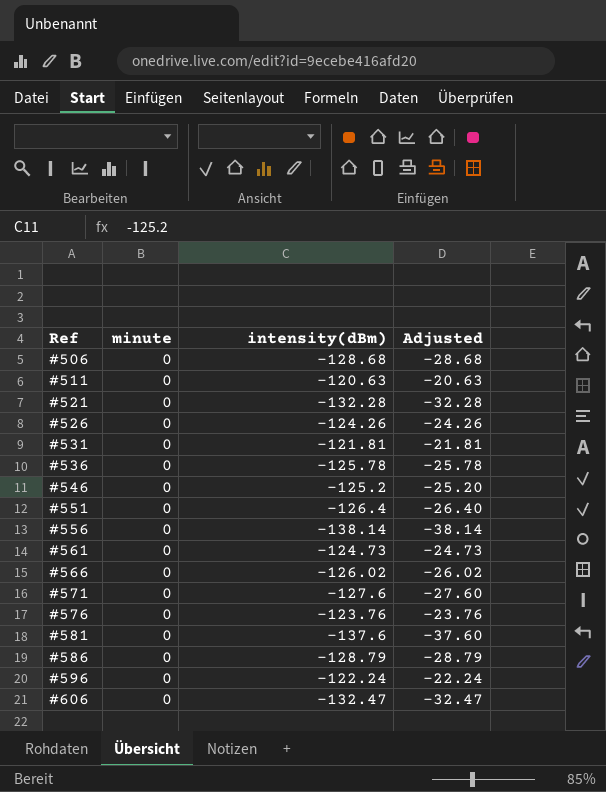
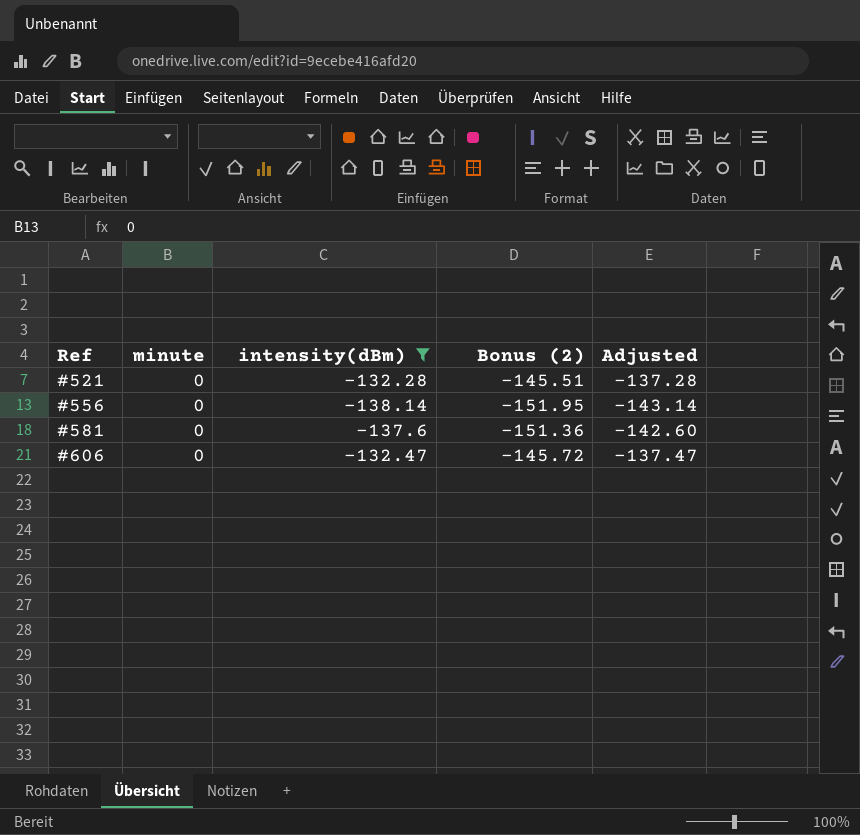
filter: none -> intensity(dBm) <= -132.28
column Bonus (2) | formula: none -> [intensity(dBm)] * 1.1
column Adjusted | formula: [intensity(dBm)] + 100 -> [intensity(dBm)] - 5

